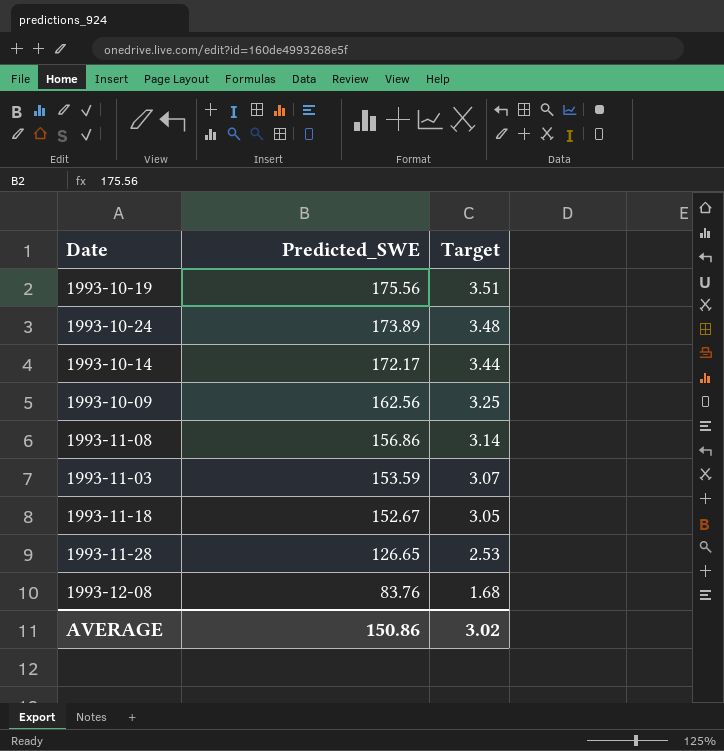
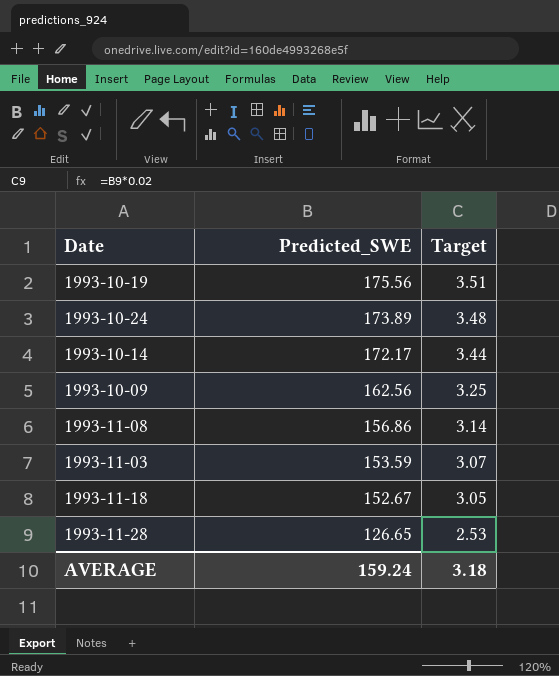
row 1993-12-08: 83.76 | 1.68 -> none
AVERAGE | Predicted_SWE: 150.86 -> 159.24
AVERAGE | Target: 3.02 -> 3.18

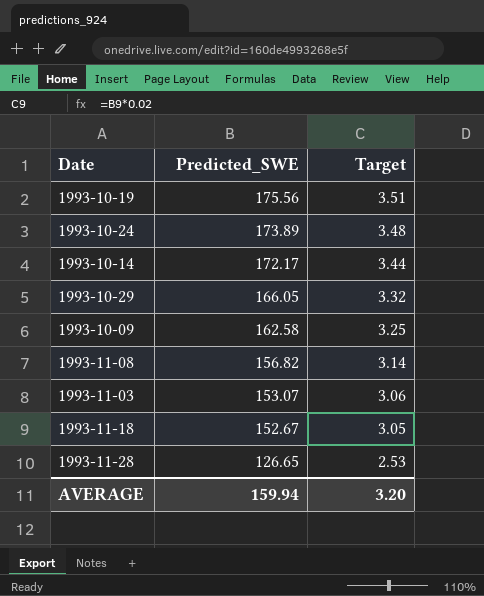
row 1993-10-29: none -> 166.05 | 3.32
1993-10-09 | Predicted_SWE: 162.56 -> 162.58
1993-11-08 | Predicted_SWE: 156.86 -> 156.82
1993-11-03 | Predicted_SWE: 153.59 -> 153.07
1993-11-03 | Target: 3.07 -> 3.06
AVERAGE | Predicted_SWE: 159.24 -> 159.94
AVERAGE | Target: 3.18 -> 3.20

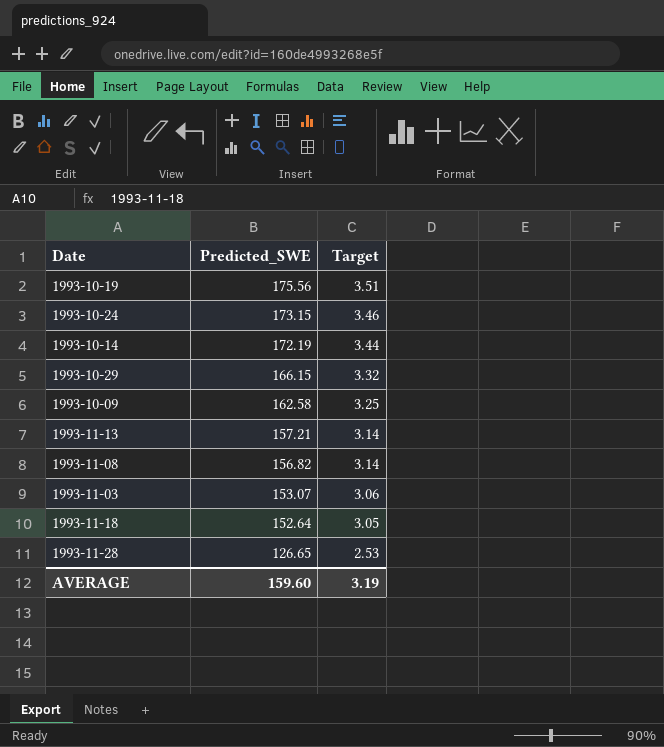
1993-10-24 | Predicted_SWE: 173.89 -> 173.15
1993-10-24 | Target: 3.48 -> 3.46
1993-10-14 | Predicted_SWE: 172.17 -> 172.19
1993-10-29 | Predicted_SWE: 166.05 -> 166.15
row 1993-11-13: none -> 157.21 | 3.14
1993-11-18 | Predicted_SWE: 152.67 -> 152.64
AVERAGE | Predicted_SWE: 159.94 -> 159.60
AVERAGE | Target: 3.20 -> 3.19

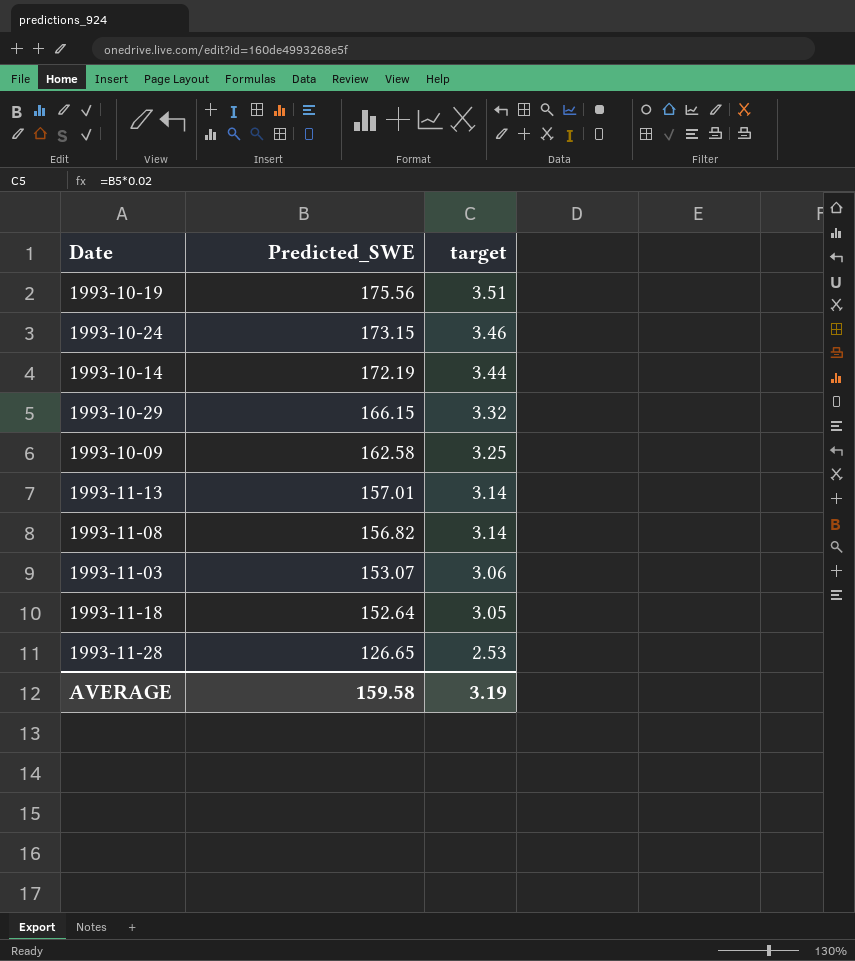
column name: Target -> target
1993-11-13 | Predicted_SWE: 157.21 -> 157.01
AVERAGE | Predicted_SWE: 159.60 -> 159.58

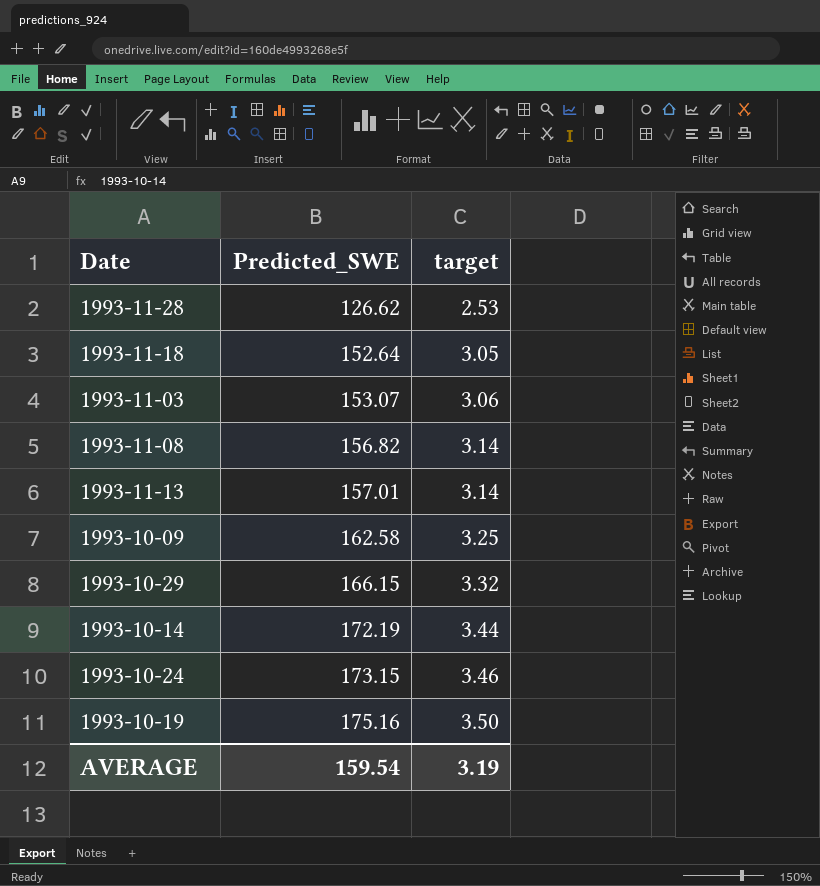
row order: Predicted_SWE descending -> Predicted_SWE ascending
1993-11-28 | Predicted_SWE: 126.65 -> 126.62
1993-10-19 | Predicted_SWE: 175.56 -> 175.16
1993-10-19 | target: 3.51 -> 3.50
AVERAGE | Predicted_SWE: 159.58 -> 159.54

